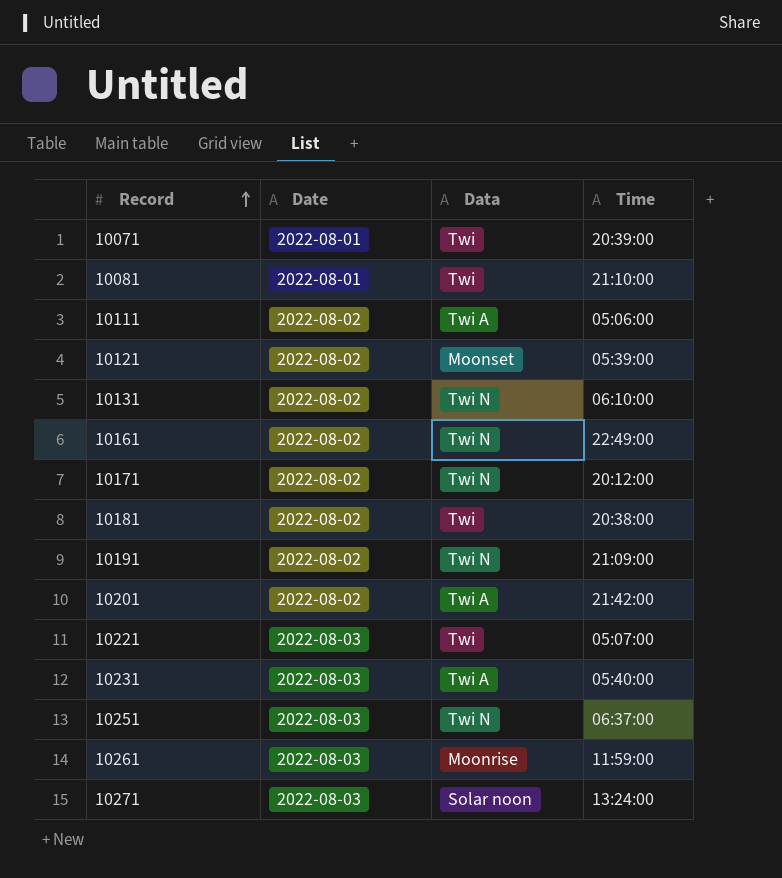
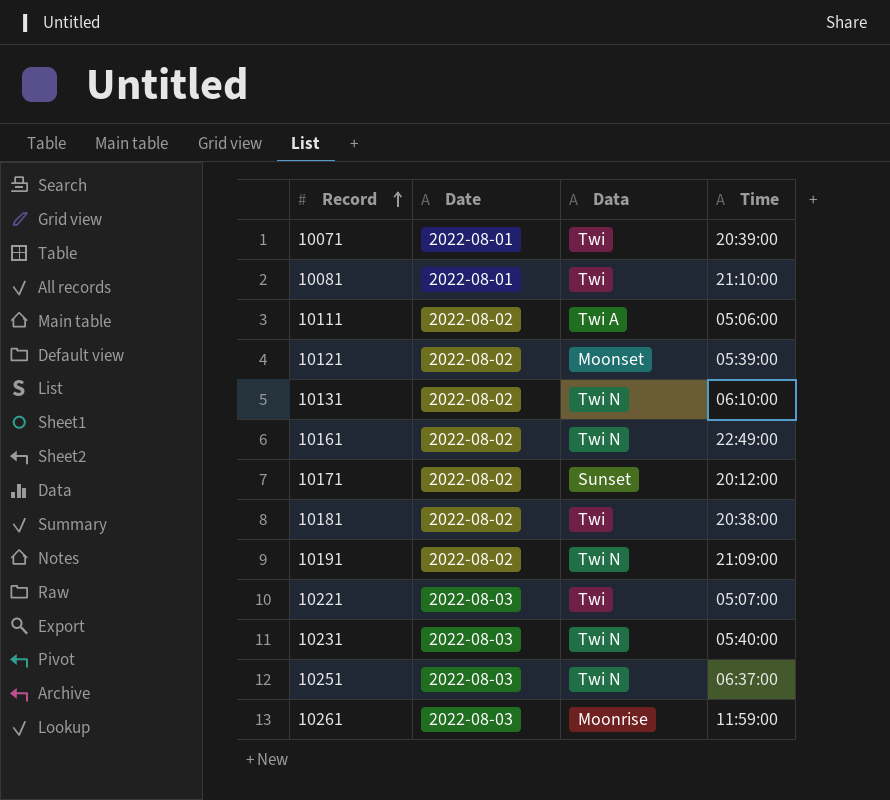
row 10201: 2022-08-02 | Twi A | 21:42:00 -> none
row 10271: 2022-08-03 | Solar noon | 13:24:00 -> none
10171 | Data: Twi N -> Sunset
10231 | Data: Twi A -> Twi N

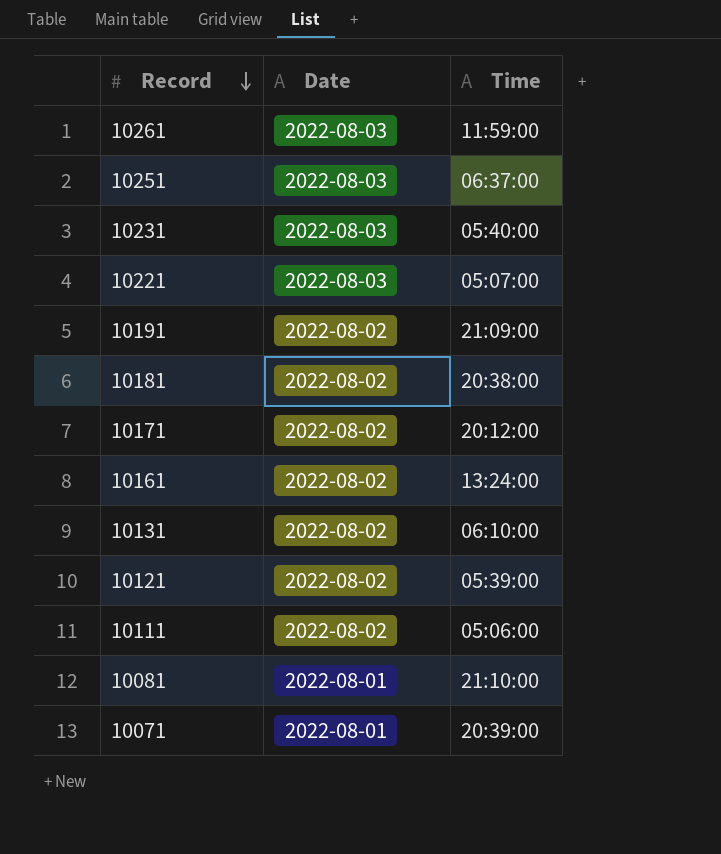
row order: Record ascending -> Record descending
column Data | position: 3 -> none
10161 | Time: 22:49:00 -> 13:24:00

